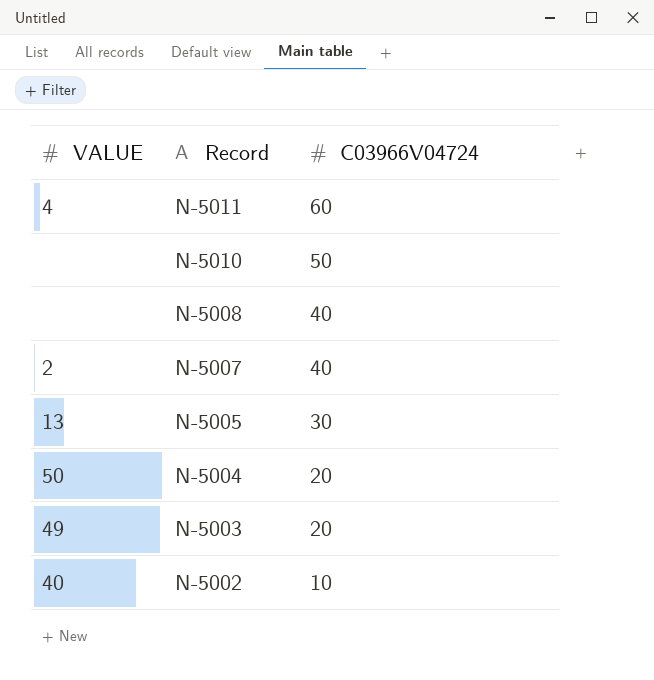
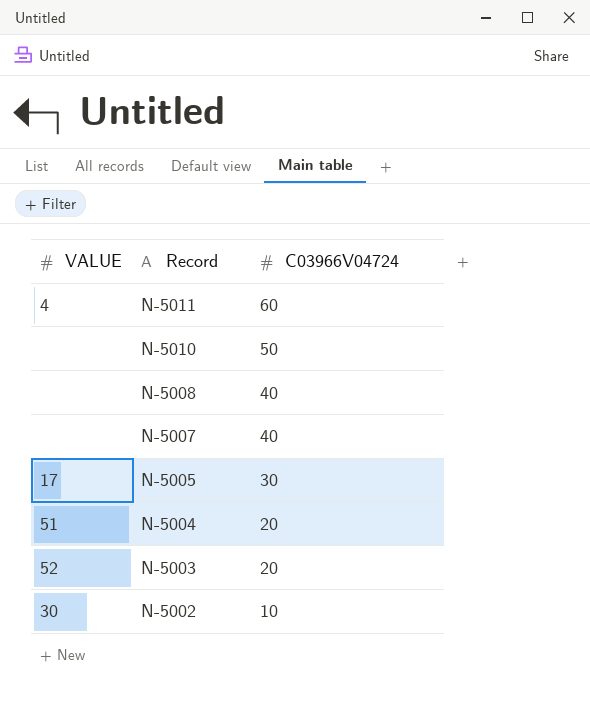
N-5007 | VALUE: 2 -> none
N-5005 | VALUE: 13 -> 17
N-5004 | VALUE: 50 -> 51
N-5003 | VALUE: 49 -> 52
N-5002 | VALUE: 40 -> 30

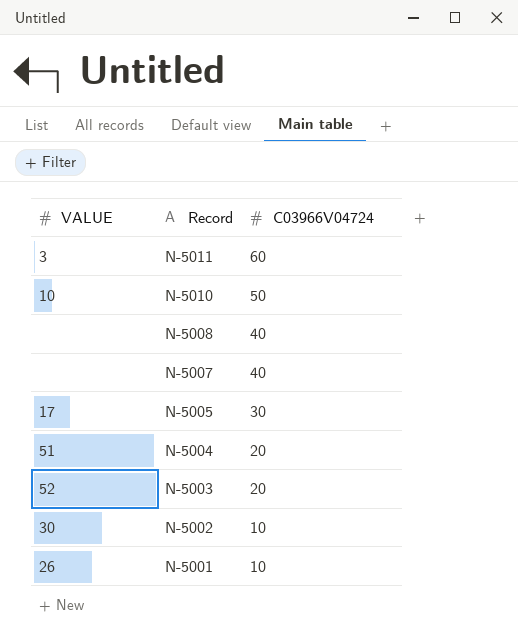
N-5011 | VALUE: 4 -> 3
N-5010 | VALUE: none -> 10
row N-5001: none -> 26 | 10

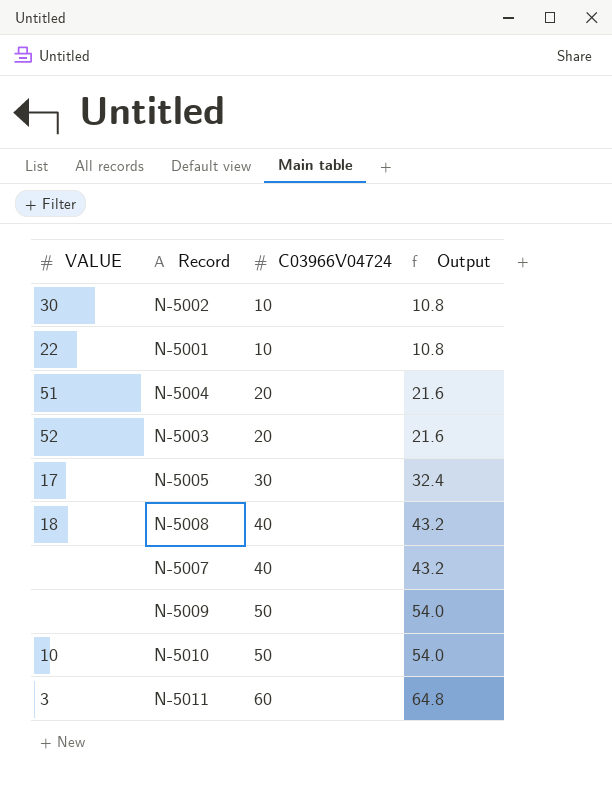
row order: Record descending -> C03966V04724 ascending
column Output | formula: none -> [C03966V04724] * 1.08
N-5001 | VALUE: 26 -> 22
N-5008 | VALUE: none -> 18
row N-5009: none -> none | 50 | 54.0

